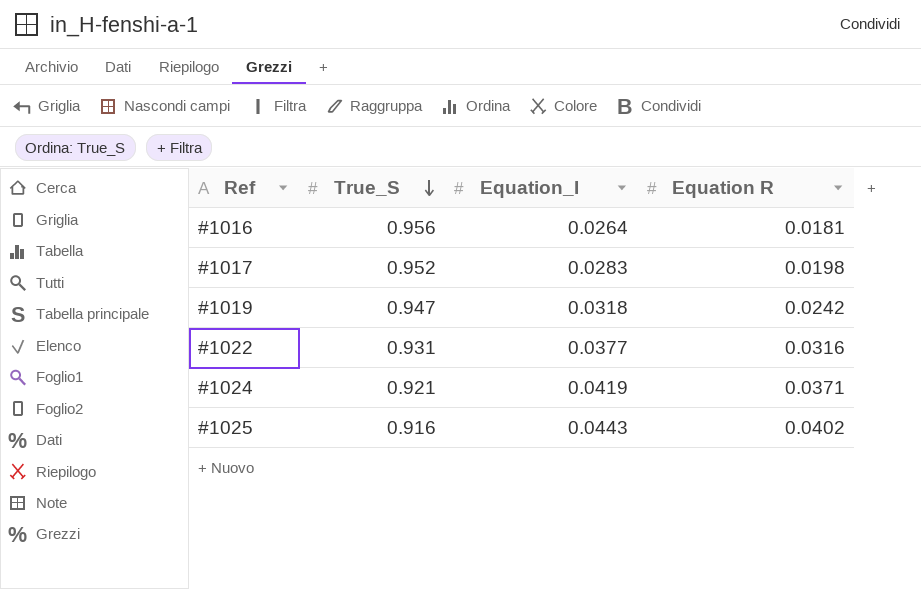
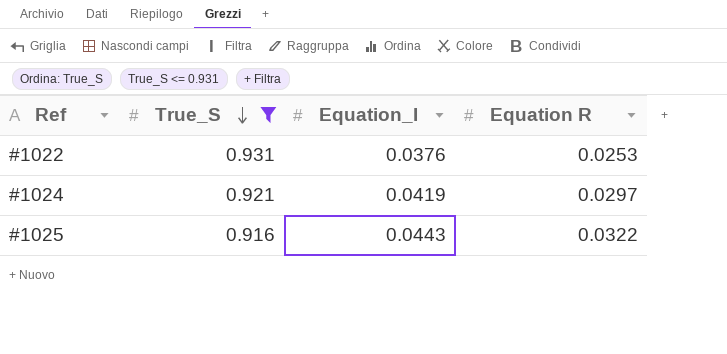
filter: none -> True_S <= 0.931
#1022 | Equation_I: 0.0377 -> 0.0376
#1022 | Equation R: 0.0316 -> 0.0253
#1024 | Equation R: 0.0371 -> 0.0297
#1025 | Equation R: 0.0402 -> 0.0322

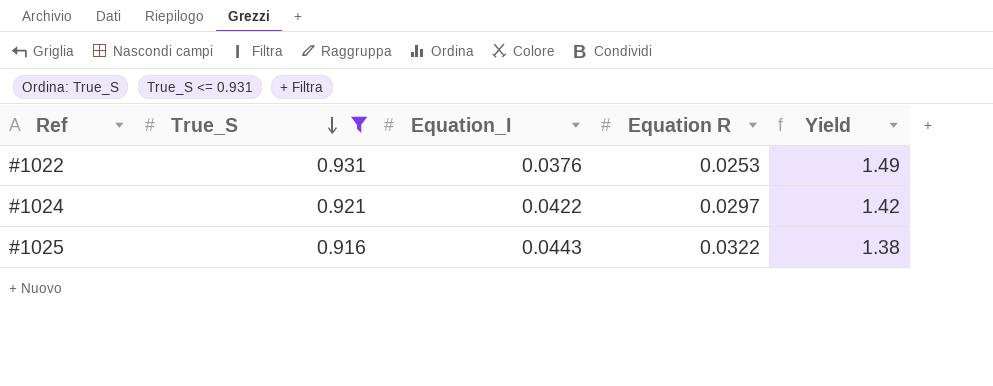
column Yield | formula: none -> [Equation_I] / [Equation R]
#1024 | Equation_I: 0.0419 -> 0.0422

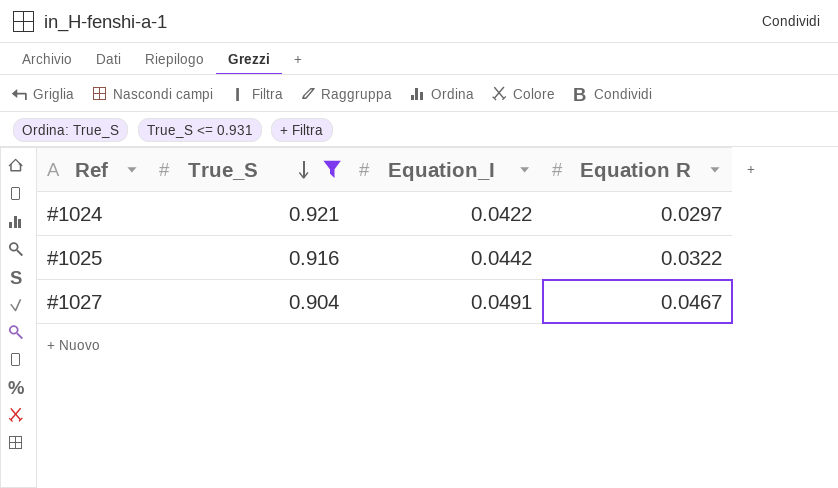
column Yield | formula: [Equation_I] / [Equation R] -> none
row #1022: 0.931 | 0.0376 | 0.0253 | 1.49 -> none
#1025 | Equation_I: 0.0443 -> 0.0442
row #1027: none -> 0.904 | 0.0491 | 0.0467

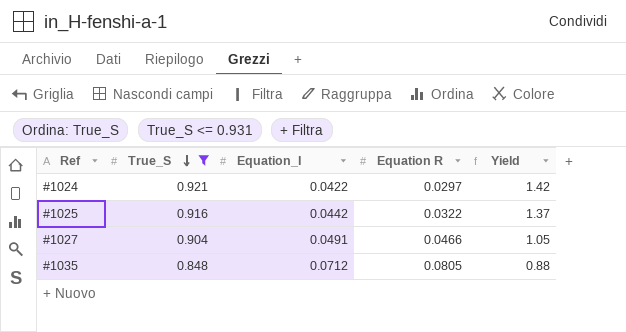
column Yield | formula: none -> [Equation_I] / [Equation R]
#1027 | Equation R: 0.0467 -> 0.0466
row #1035: none -> 0.848 | 0.0712 | 0.0805 | 0.88

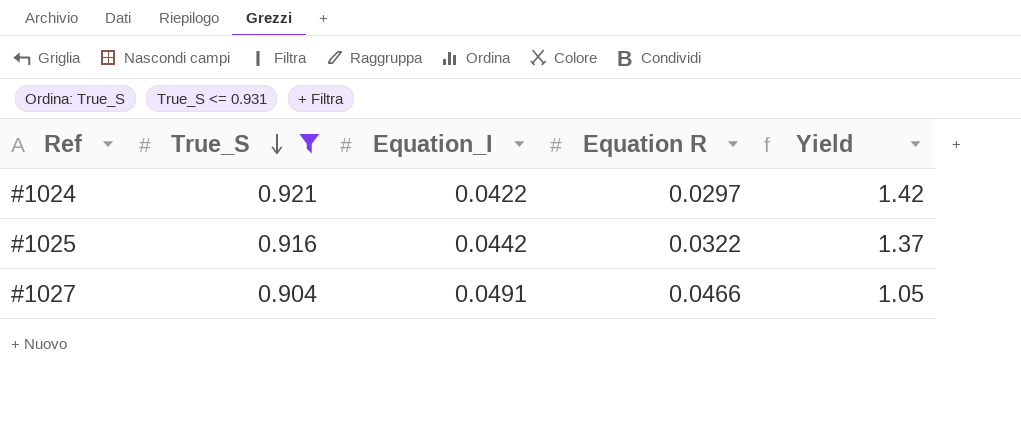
row #1035: 0.848 | 0.0712 | 0.0805 | 0.88 -> none

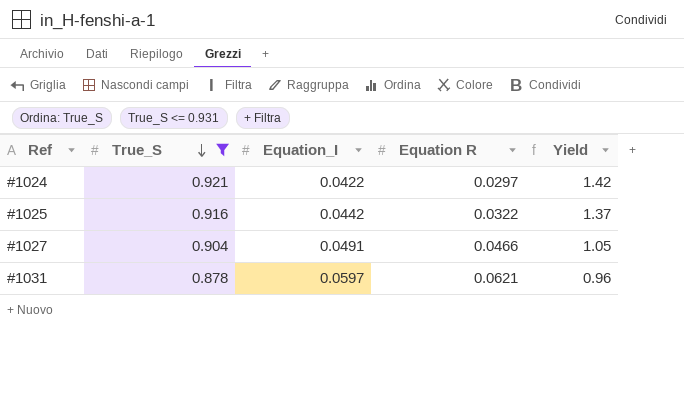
row #1031: none -> 0.878 | 0.0597 | 0.0621 | 0.96

